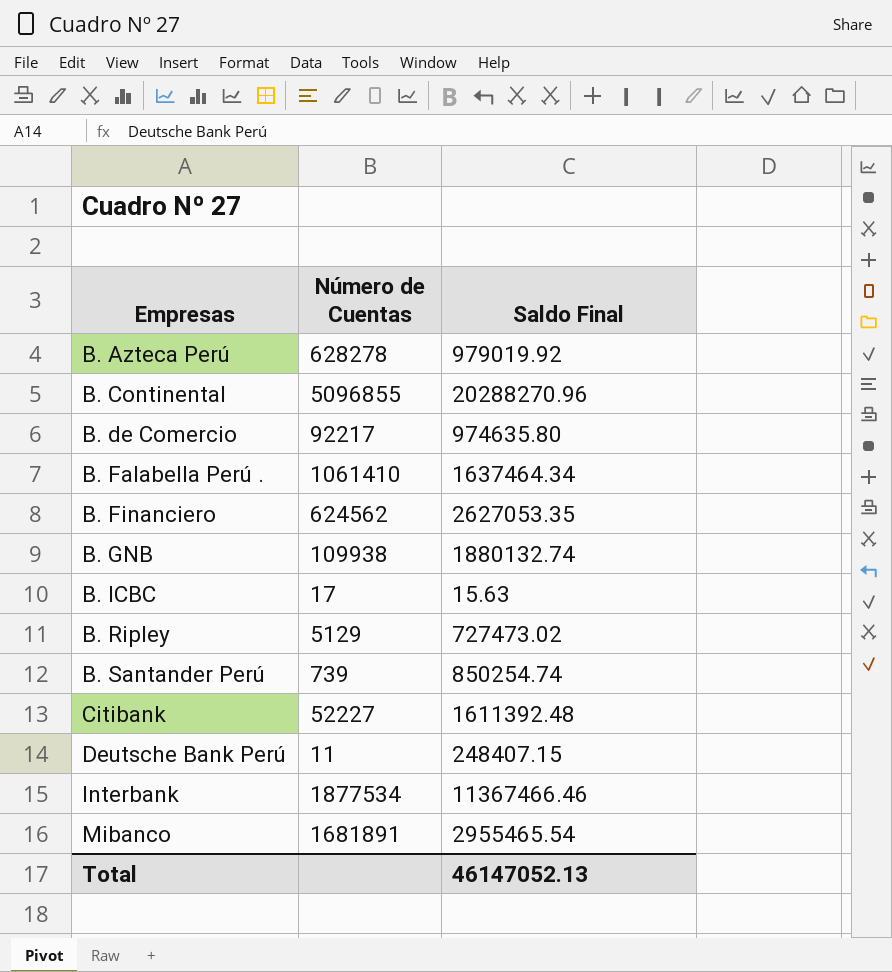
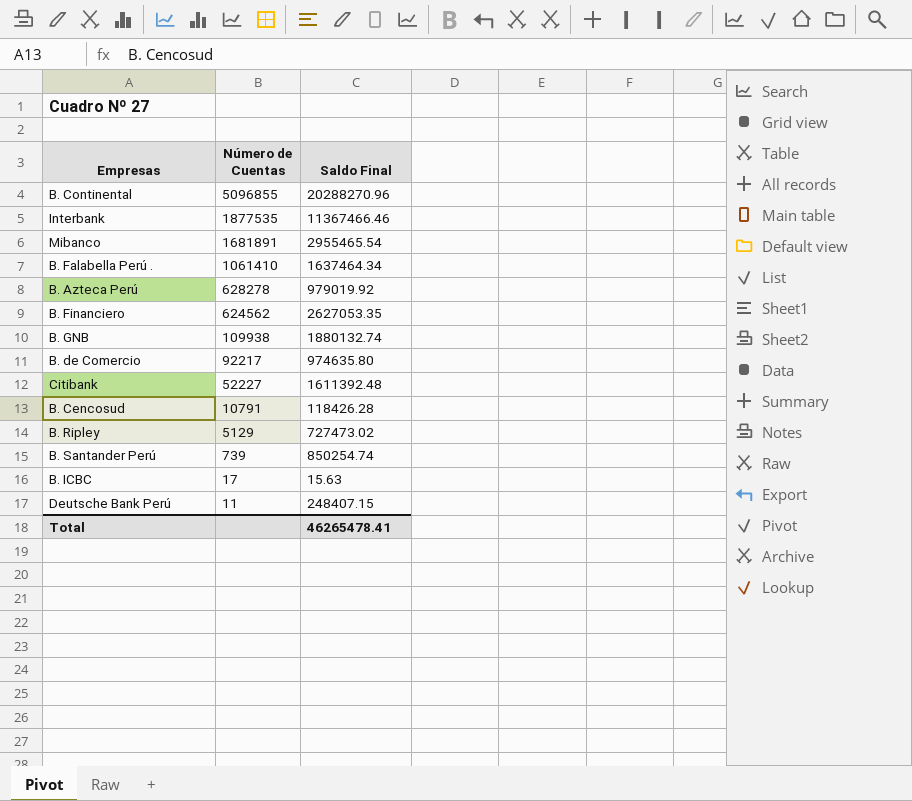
row order: Empresas ascending -> Número de Cuentas descending
Interbank | Número de Cuentas: 1877534 -> 1877535
row B. Cencosud: none -> 10791 | 118426.28
Total | Saldo Final: 46147052.13 -> 46265478.41

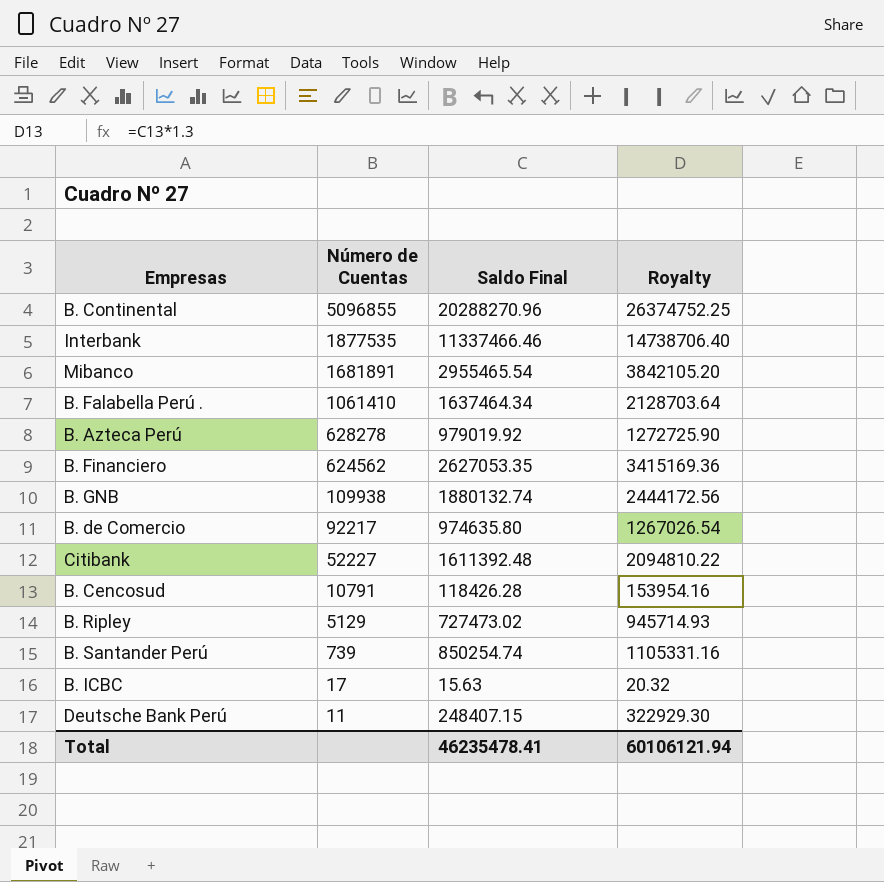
column Royalty | formula: none -> [Saldo Final] * 1.3
Interbank | Saldo Final: 11367466.46 -> 11337466.46
Total | Saldo Final: 46265478.41 -> 46235478.41

